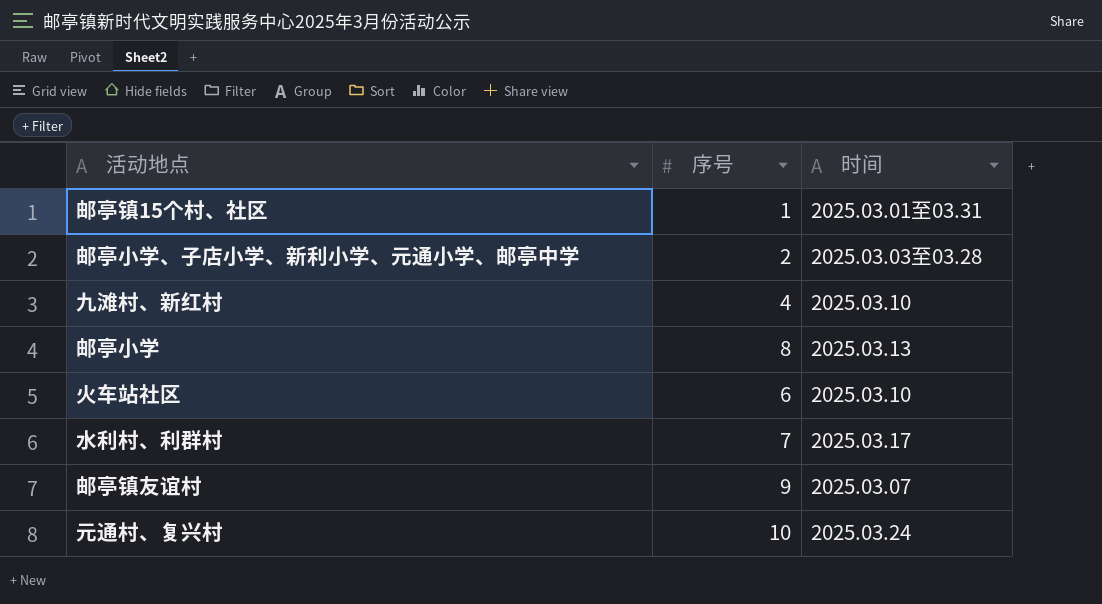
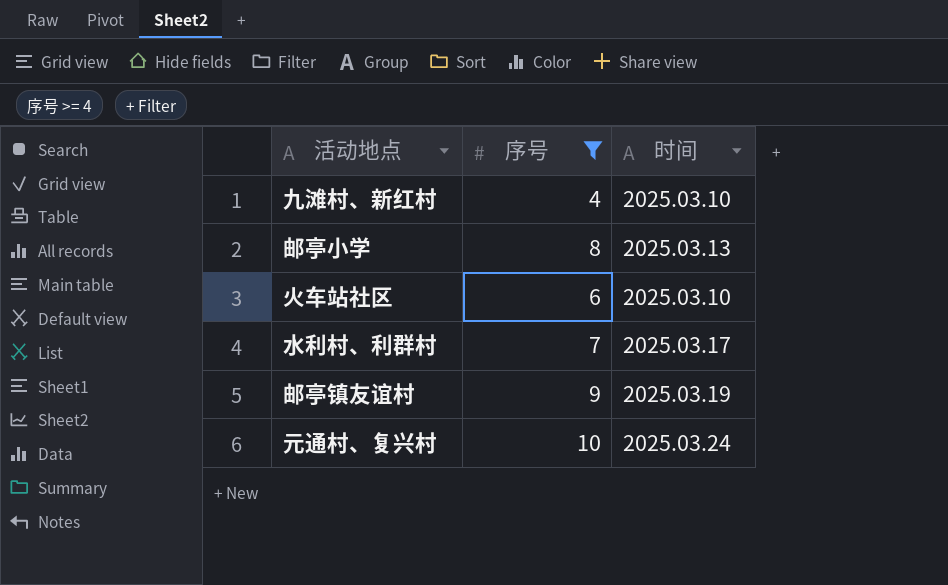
filter: none -> 序号 >= 4
邮亭镇友谊村 | 时间: 2025.03.07 -> 2025.03.19

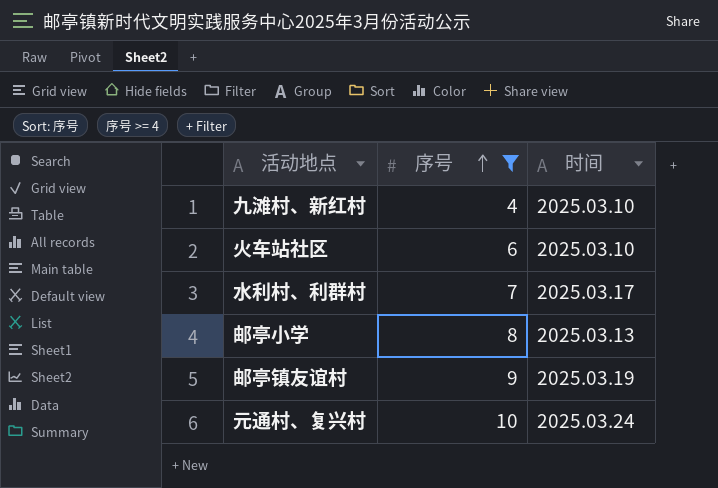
row order: none -> 序号 ascending

